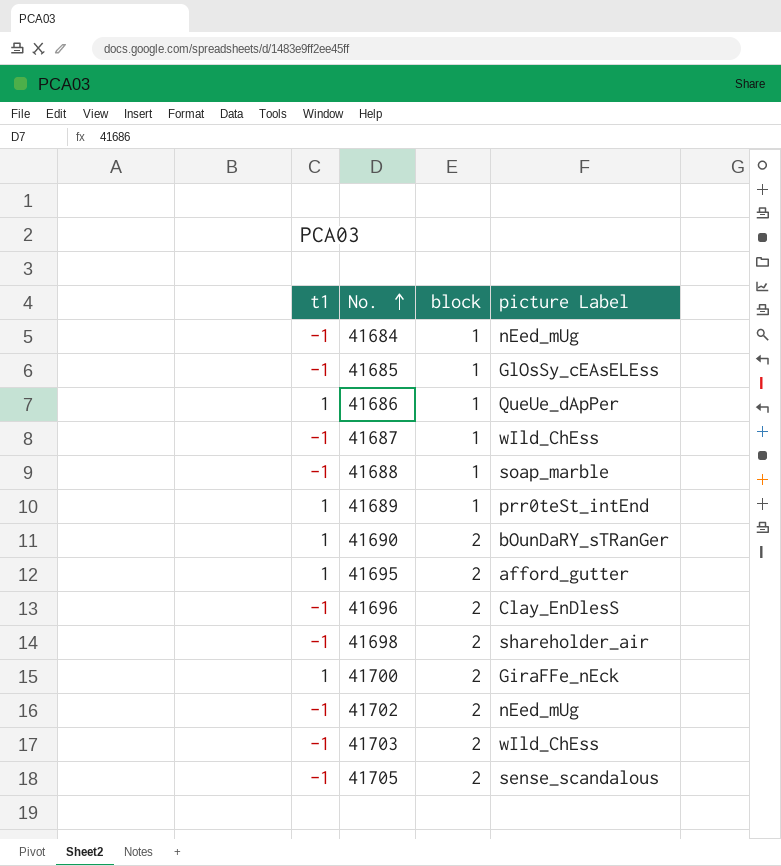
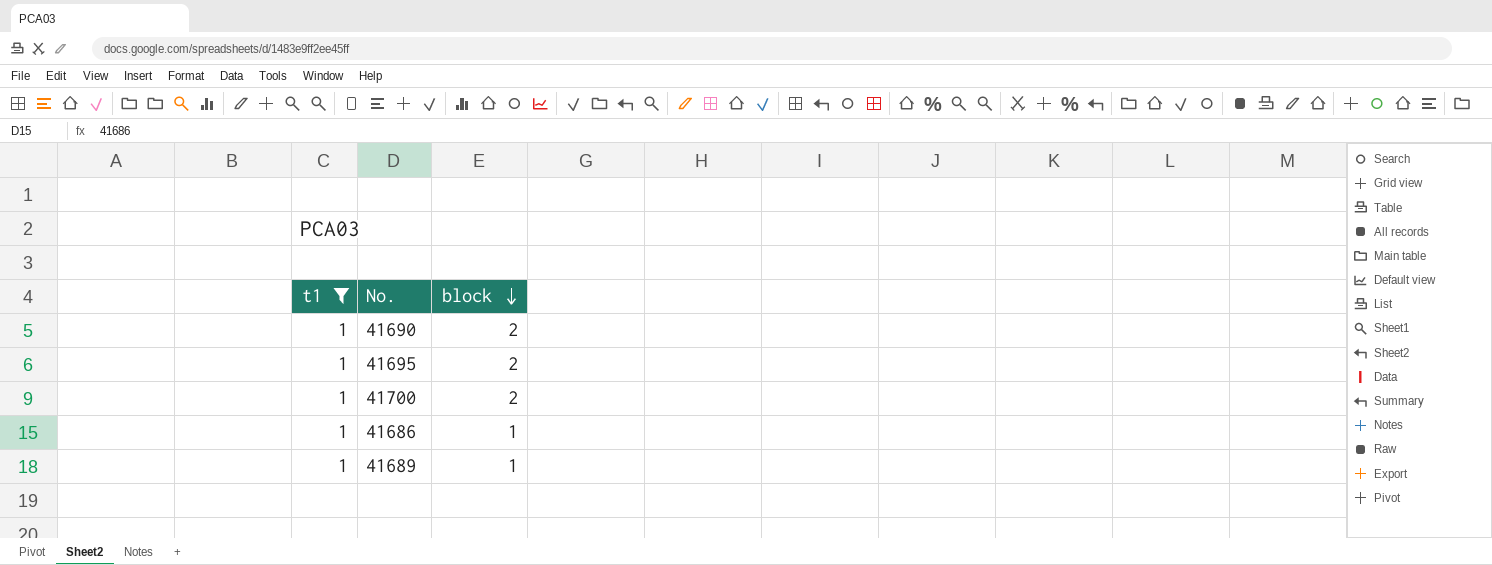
filter: none -> t1 = 1
row order: No. ascending -> block descending
column picture Label | position: 4 -> none

